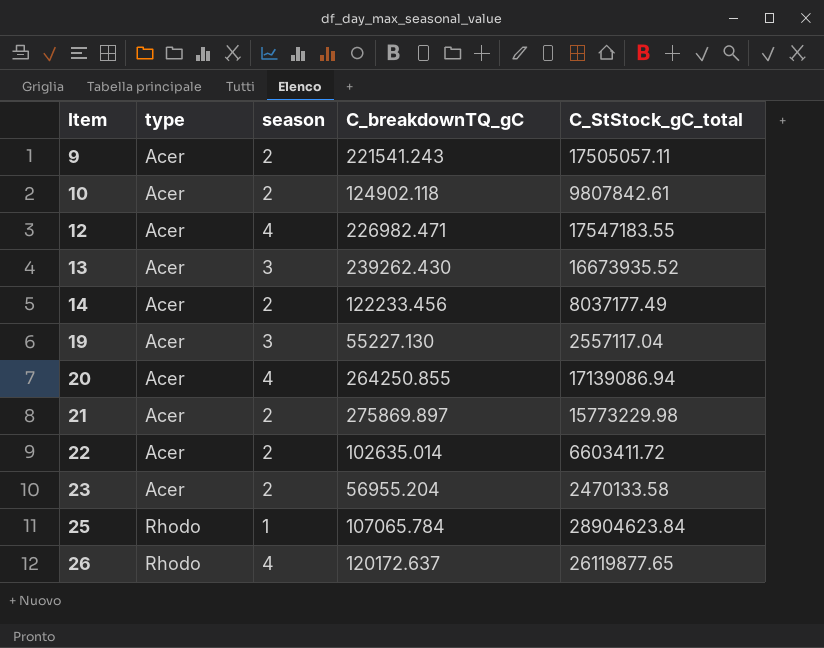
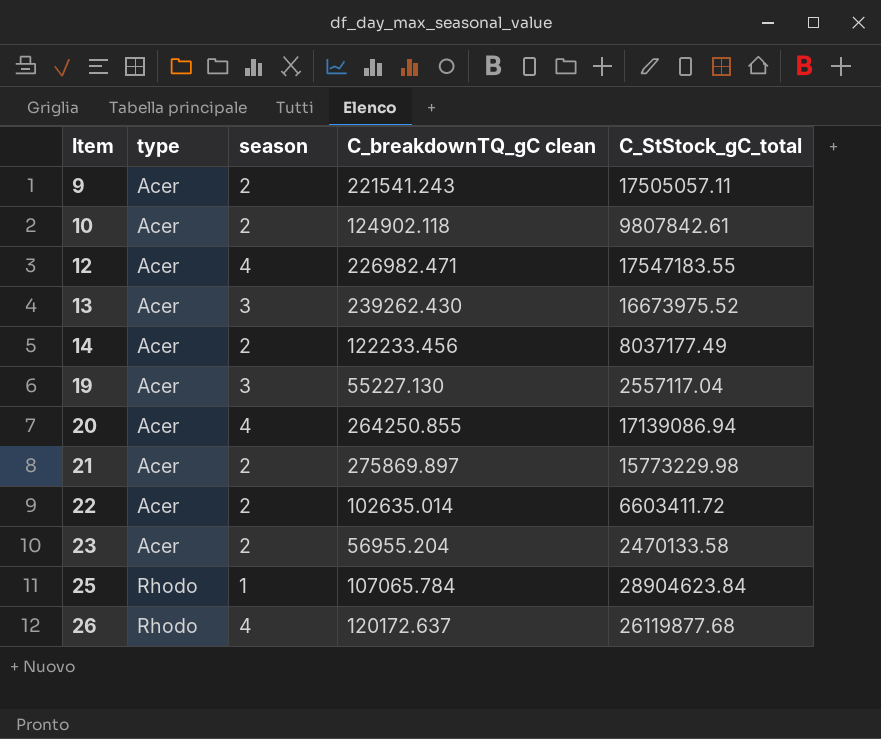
column name: C_breakdownTQ_gC -> C_breakdownTQ_gC clean
13 | C_StStock_gC_total: 16673935.52 -> 16673975.52
26 | C_StStock_gC_total: 26119877.65 -> 26119877.68

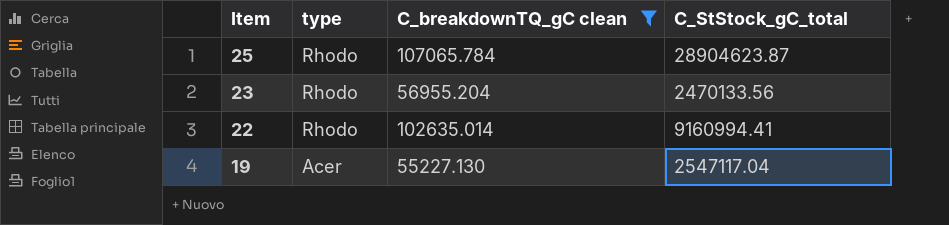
filter: none -> C_breakdownTQ_gC clean <= 107065.784
row order: Item ascending -> Item descending
column season | position: 3 -> none
25 | C_StStock_gC_total: 28904623.84 -> 28904623.87
23 | type: Acer -> Rhodo
23 | C_StStock_gC_total: 2470133.58 -> 2470133.56
22 | type: Acer -> Rhodo
22 | C_StStock_gC_total: 6603411.72 -> 9160994.41
19 | C_StStock_gC_total: 2557117.04 -> 2547117.04

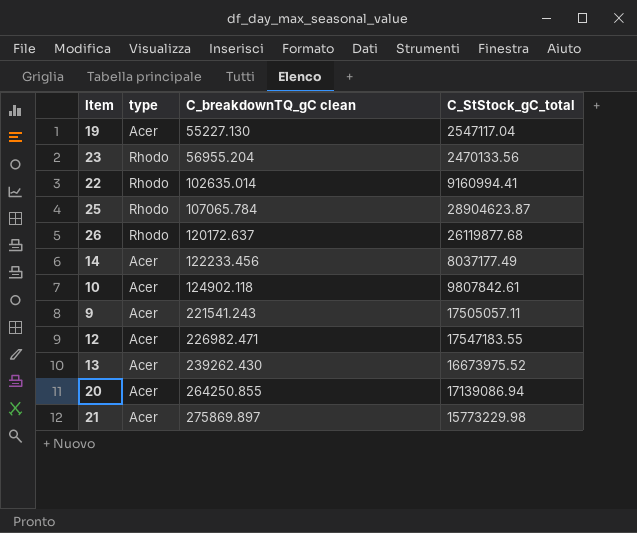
filter: C_breakdownTQ_gC clean <= 107065.784 -> none
row order: Item descending -> C_breakdownTQ_gC clean ascending

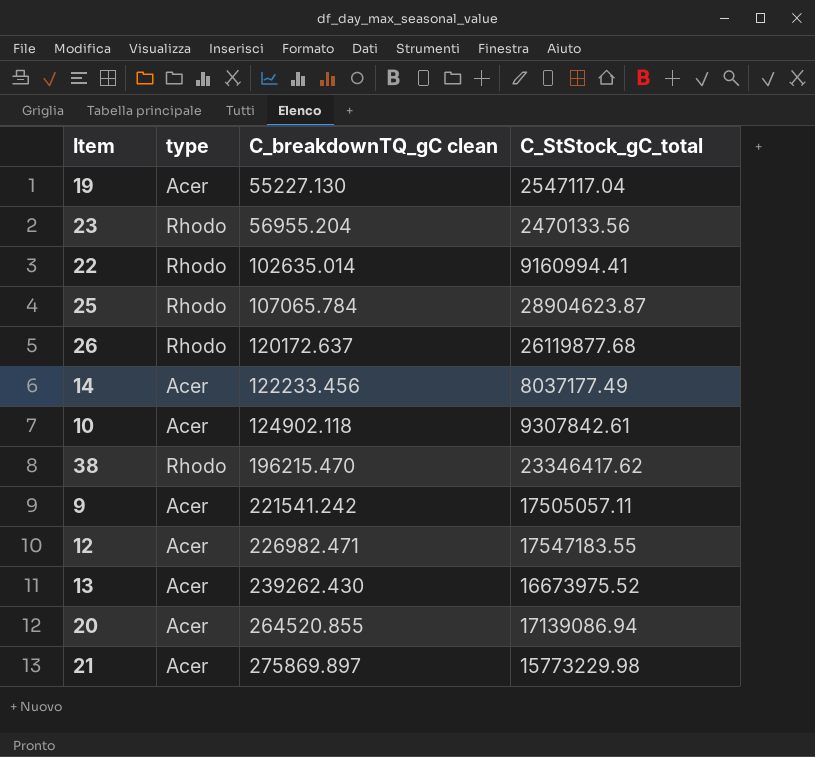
10 | C_StStock_gC_total: 9807842.61 -> 9307842.61
row 38: none -> Rhodo | 196215.470 | 23346417.62
9 | C_breakdownTQ_gC clean: 221541.243 -> 221541.242
20 | C_breakdownTQ_gC clean: 264250.855 -> 264520.855

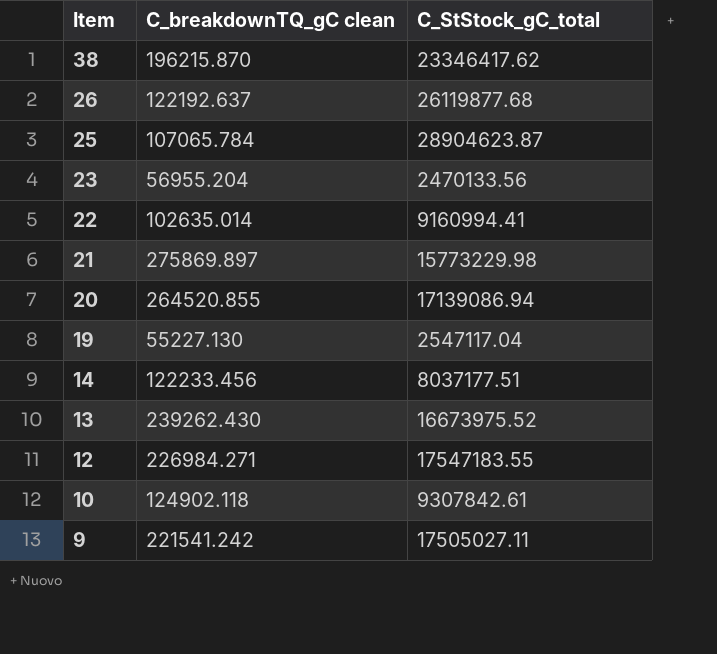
row order: C_breakdownTQ_gC clean ascending -> Item descending
column type | position: 2 -> none
38 | C_breakdownTQ_gC clean: 196215.470 -> 196215.870
26 | C_breakdownTQ_gC clean: 120172.637 -> 122192.637
14 | C_StStock_gC_total: 8037177.49 -> 8037177.51
12 | C_breakdownTQ_gC clean: 226982.471 -> 226984.271
9 | C_StStock_gC_total: 17505057.11 -> 17505027.11

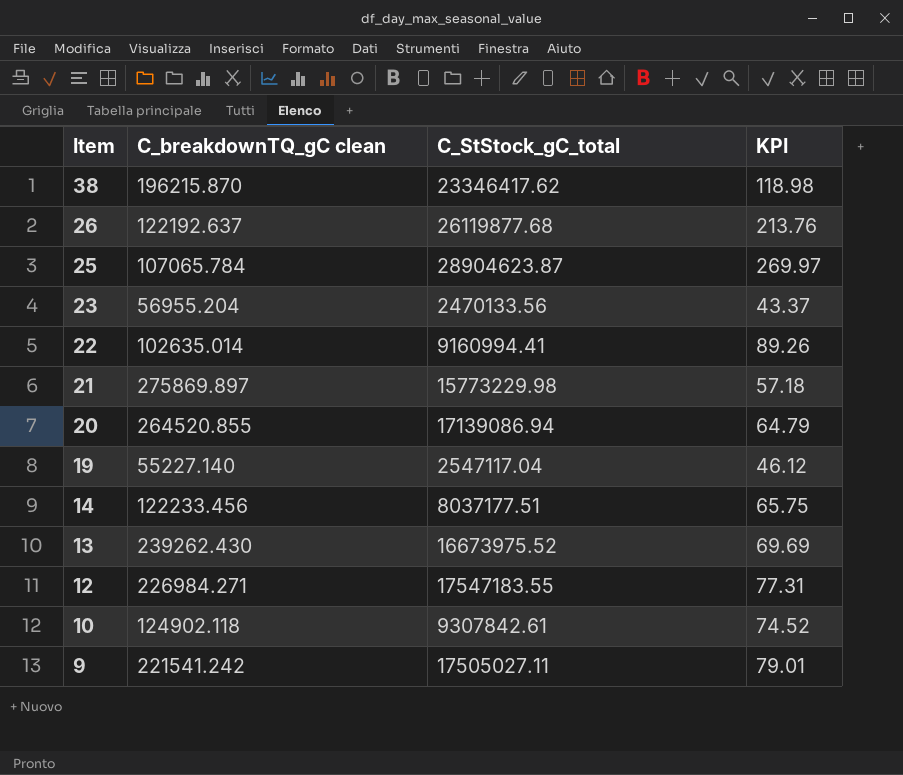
column KPI | formula: none -> [C_StStock_gC_total] / [C_breakdownTQ_gC clean]
19 | C_breakdownTQ_gC clean: 55227.130 -> 55227.140

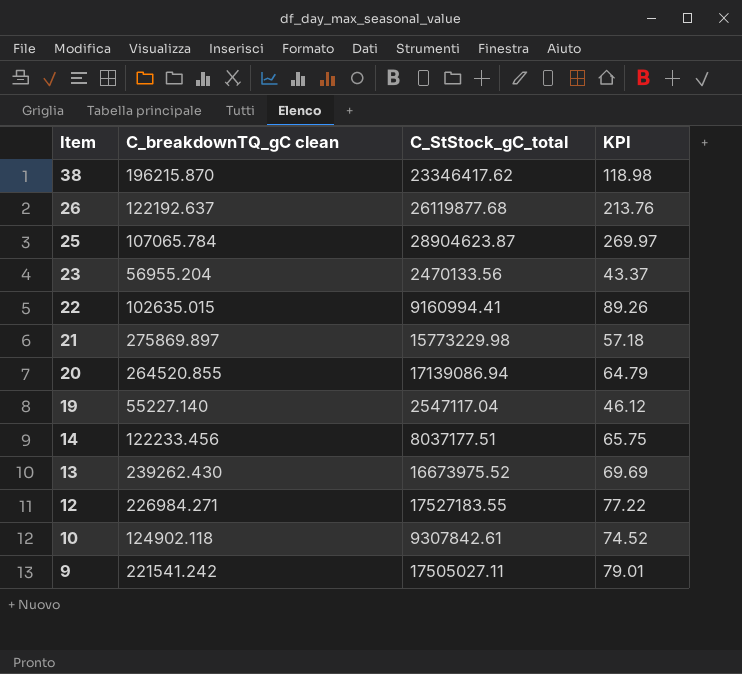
22 | C_breakdownTQ_gC clean: 102635.014 -> 102635.015
12 | C_StStock_gC_total: 17547183.55 -> 17527183.55
12 | KPI: 77.31 -> 77.22

